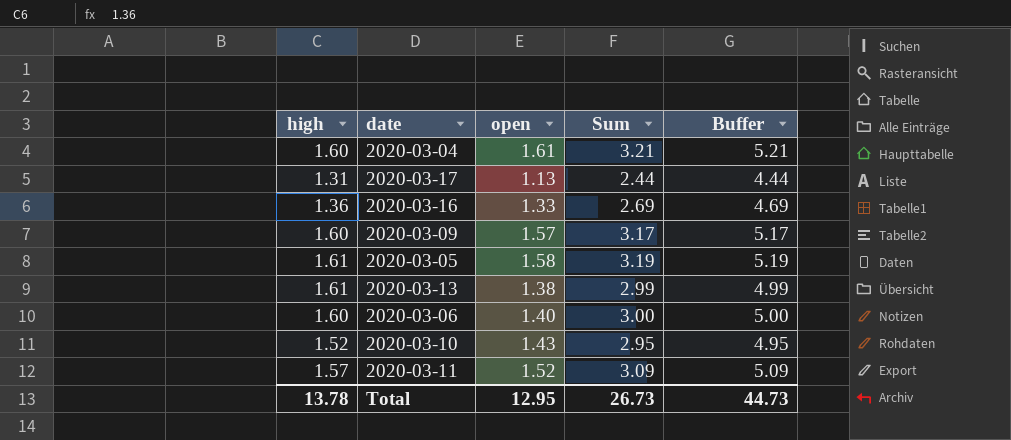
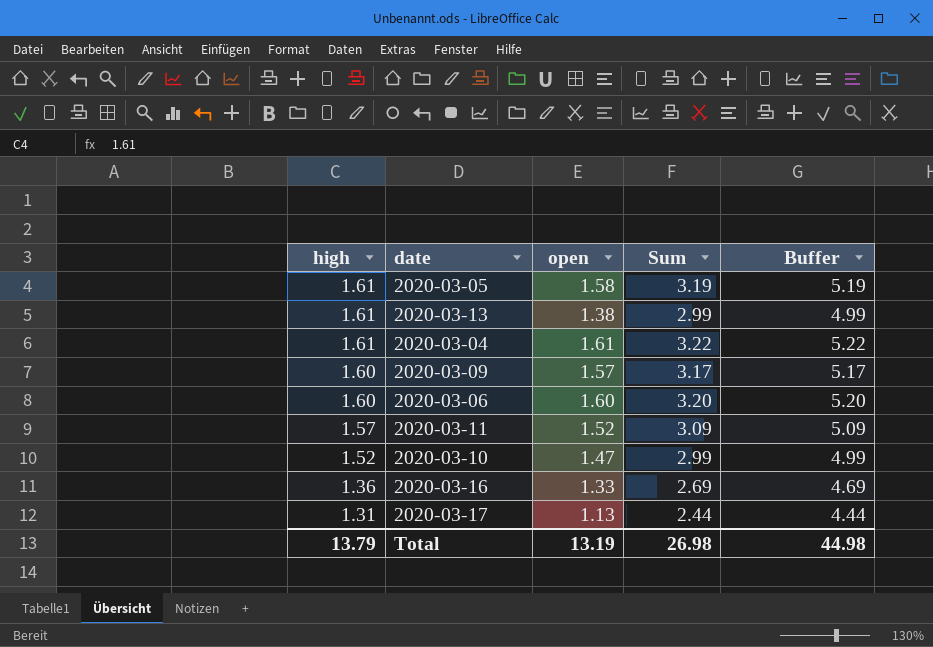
row order: none -> high descending
2020-03-04 | high: 1.60 -> 1.61
2020-03-04 | Sum: 3.21 -> 3.22
2020-03-04 | Buffer: 5.21 -> 5.22
2020-03-06 | open: 1.40 -> 1.60
2020-03-06 | Sum: 3.00 -> 3.20
2020-03-06 | Buffer: 5.00 -> 5.20
2020-03-10 | open: 1.43 -> 1.47
2020-03-10 | Sum: 2.95 -> 2.99
2020-03-10 | Buffer: 4.95 -> 4.99
Total | high: 13.78 -> 13.79
Total | open: 12.95 -> 13.19
Total | Sum: 26.73 -> 26.98
Total | Buffer: 44.73 -> 44.98

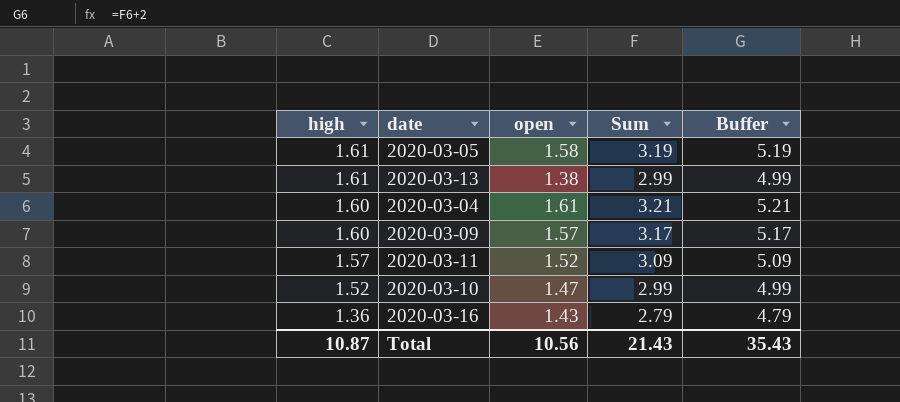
row 2020-03-06: 1.60 | 1.60 | 3.20 | 5.20 -> none
row 2020-03-17: 1.31 | 1.13 | 2.44 | 4.44 -> none
2020-03-04 | high: 1.61 -> 1.60
2020-03-04 | Sum: 3.22 -> 3.21
2020-03-04 | Buffer: 5.22 -> 5.21
2020-03-16 | open: 1.33 -> 1.43
2020-03-16 | Sum: 2.69 -> 2.79
2020-03-16 | Buffer: 4.69 -> 4.79
Total | high: 13.79 -> 10.87
Total | open: 13.19 -> 10.56
Total | Sum: 26.98 -> 21.43
Total | Buffer: 44.98 -> 35.43

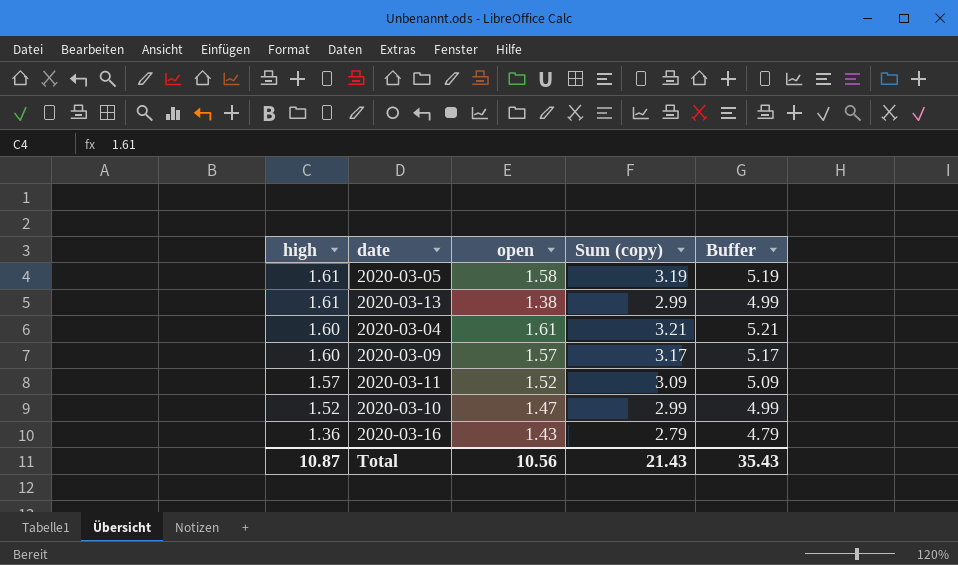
column name: Sum -> Sum (copy)

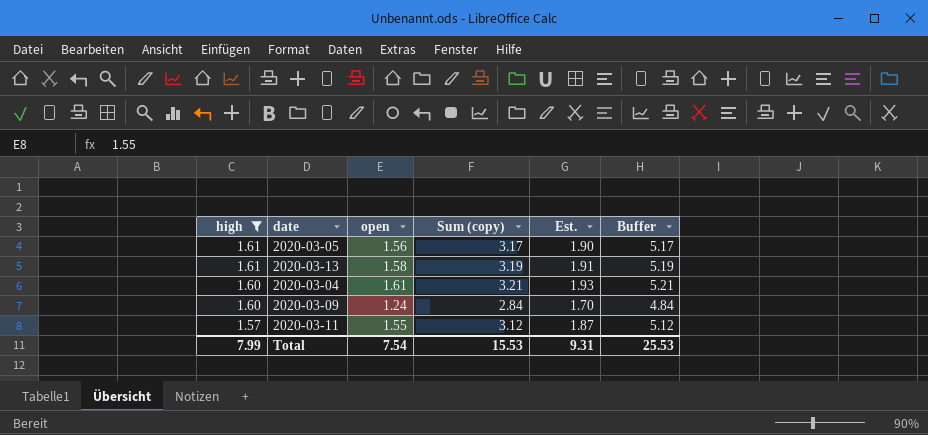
filter: none -> high >= 1.57
column Est. | formula: none -> [Sum (copy)] * 0.6
2020-03-05 | open: 1.58 -> 1.56
2020-03-05 | Sum (copy): 3.19 -> 3.17
2020-03-05 | Buffer: 5.19 -> 5.17
2020-03-13 | open: 1.38 -> 1.58
2020-03-13 | Sum (copy): 2.99 -> 3.19
2020-03-13 | Buffer: 4.99 -> 5.19
2020-03-09 | open: 1.57 -> 1.24
2020-03-09 | Sum (copy): 3.17 -> 2.84
2020-03-09 | Buffer: 5.17 -> 4.84
2020-03-11 | open: 1.52 -> 1.55
2020-03-11 | Sum (copy): 3.09 -> 3.12
2020-03-11 | Buffer: 5.09 -> 5.12
Total | high: 10.87 -> 7.99
Total | open: 10.56 -> 7.54
Total | Sum (copy): 21.43 -> 15.53
Total | Buffer: 35.43 -> 25.53

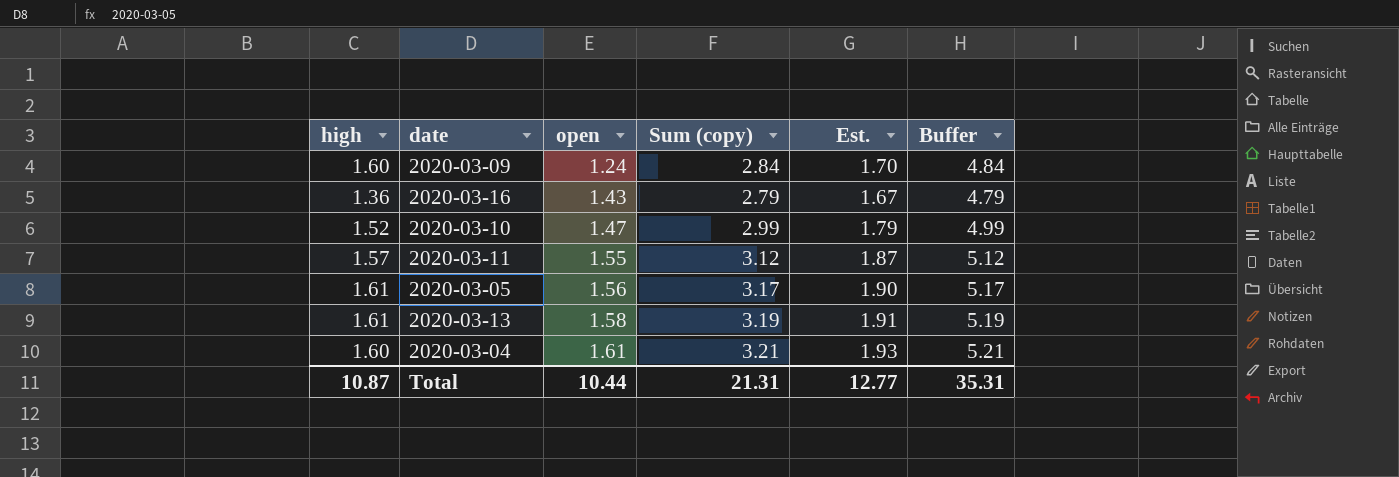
filter: high >= 1.57 -> none
row order: high descending -> open ascending
Total | high: 7.99 -> 10.87
Total | open: 7.54 -> 10.44
Total | Sum (copy): 15.53 -> 21.31
Total | Est.: 9.31 -> 12.77
Total | Buffer: 25.53 -> 35.31

